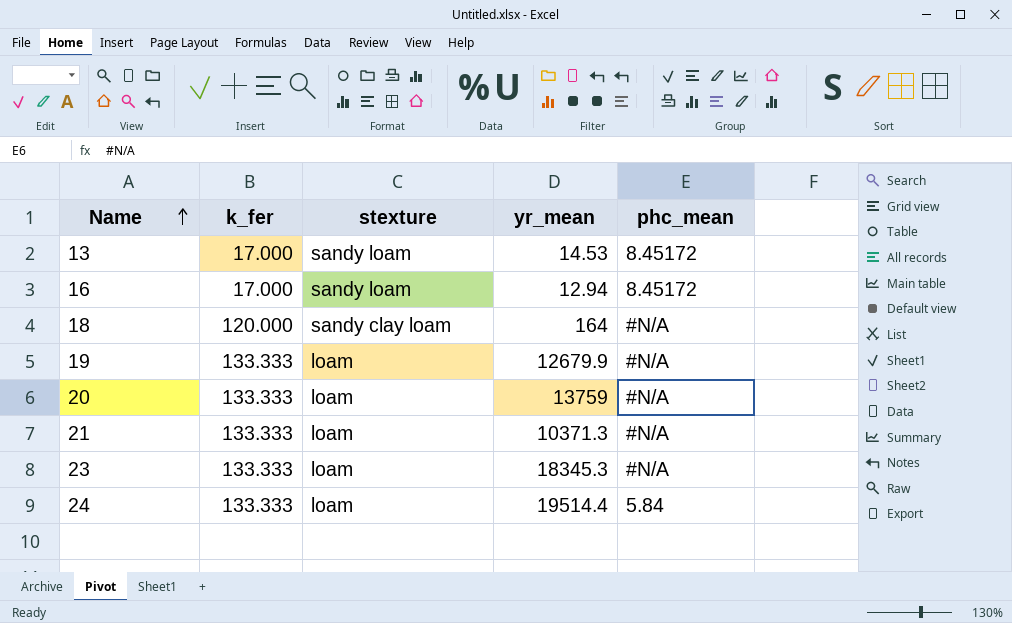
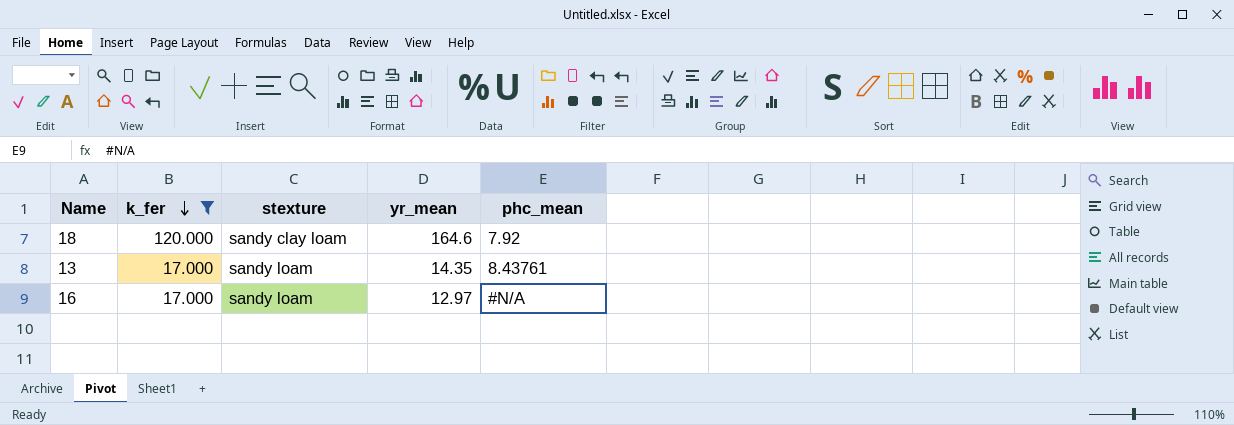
filter: none -> k_fer != 133.333
row order: Name ascending -> k_fer descending
18 | yr_mean: 164 -> 164.6
18 | phc_mean: #N/A -> 7.92
13 | yr_mean: 14.53 -> 14.35
13 | phc_mean: 8.45172 -> 8.43761
16 | yr_mean: 12.94 -> 12.97
16 | phc_mean: 8.45172 -> #N/A

